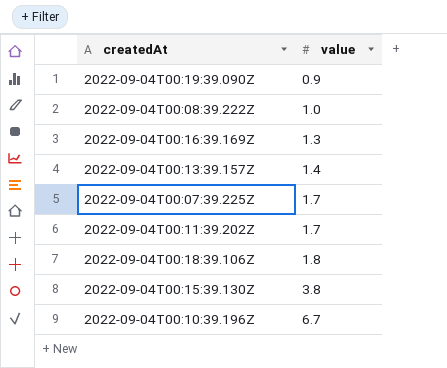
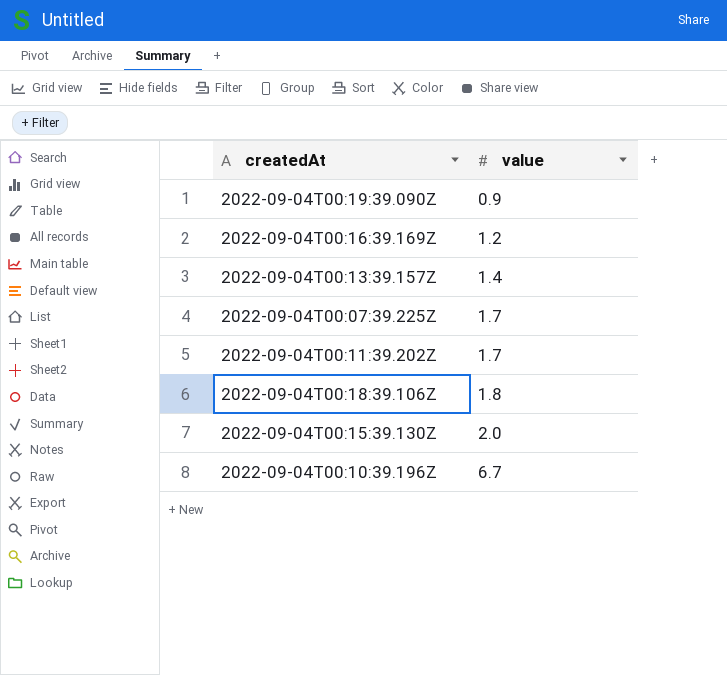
row 2022-09-04T00:08:39.222Z: 1.0 -> none
2022-09-04T00:16:39.169Z | value: 1.3 -> 1.2
2022-09-04T00:15:39.130Z | value: 3.8 -> 2.0

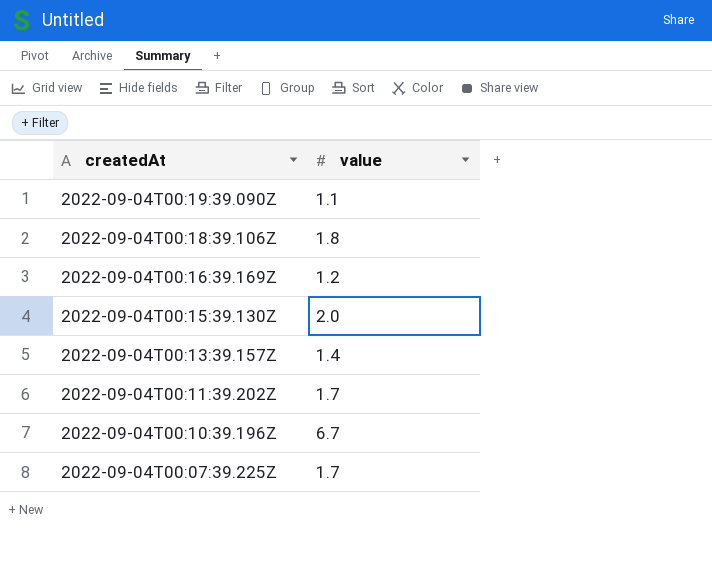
row order: value ascending -> createdAt descending
2022-09-04T00:19:39.090Z | value: 0.9 -> 1.1

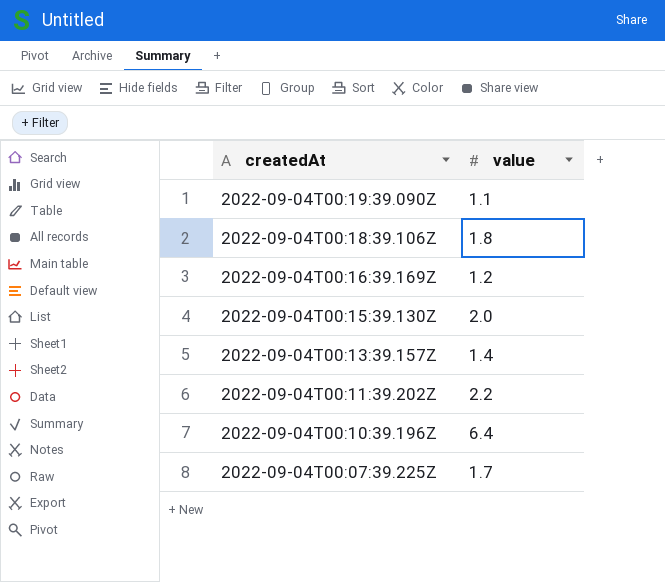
2022-09-04T00:11:39.202Z | value: 1.7 -> 2.2
2022-09-04T00:10:39.196Z | value: 6.7 -> 6.4

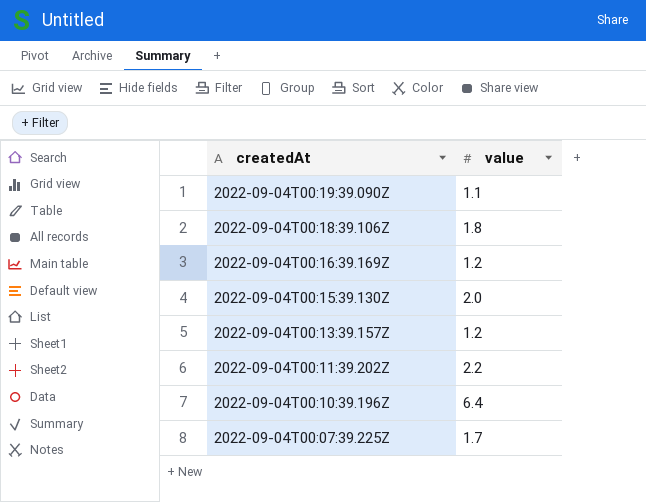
2022-09-04T00:13:39.157Z | value: 1.4 -> 1.2

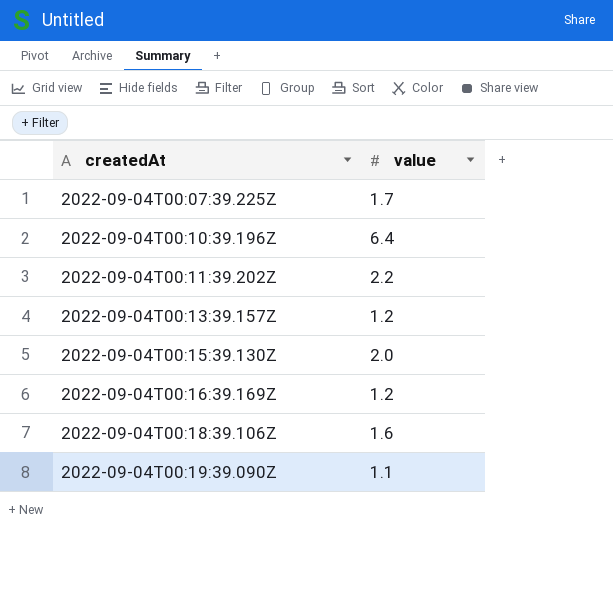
row order: createdAt descending -> createdAt ascending
2022-09-04T00:18:39.106Z | value: 1.8 -> 1.6

